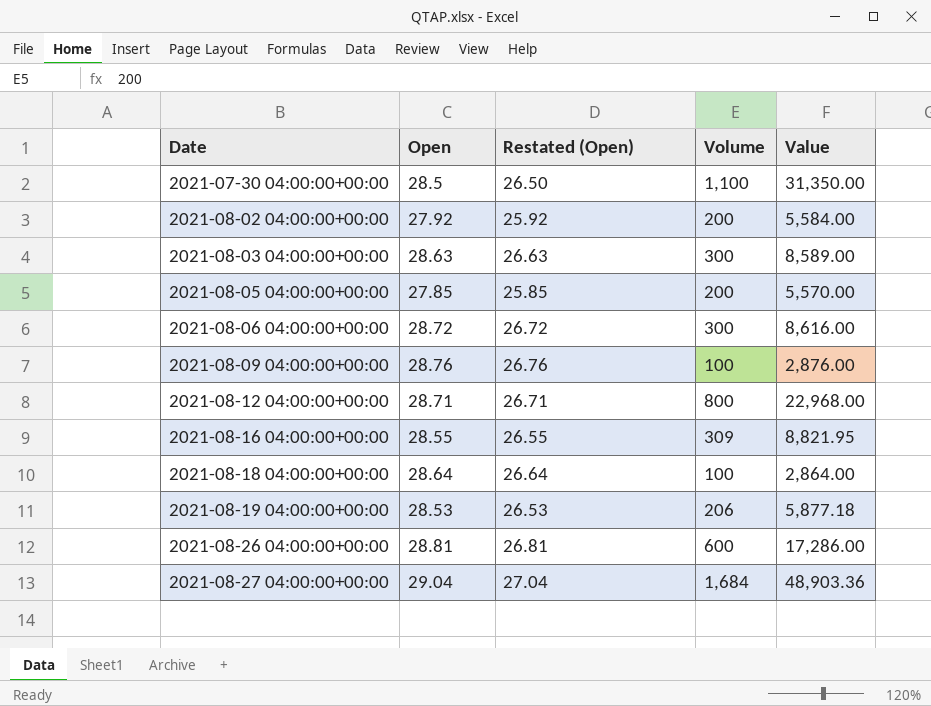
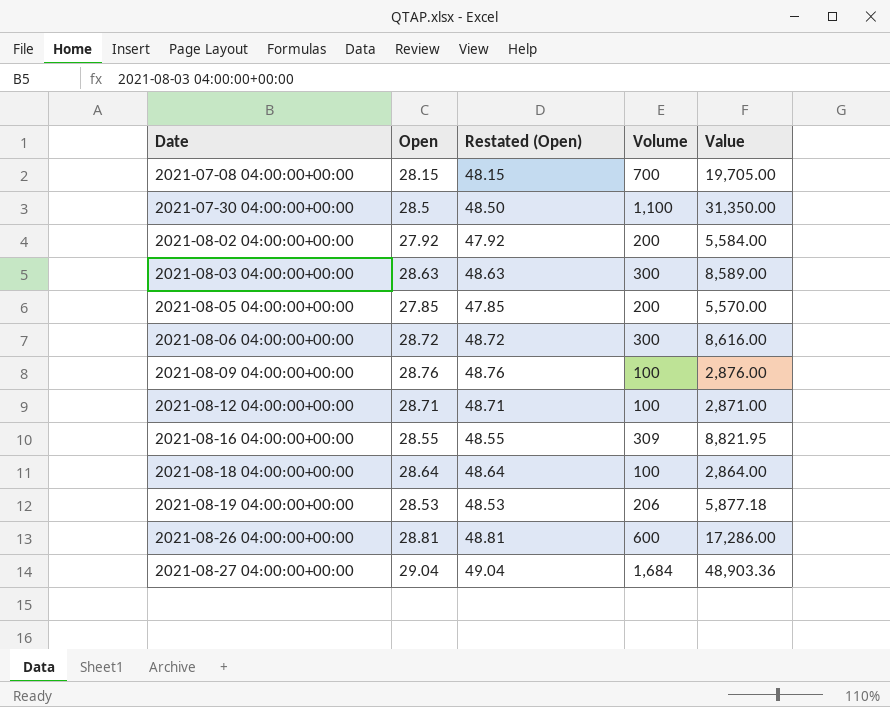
column Restated (Open) | formula: [Open] - 2 -> [Open] + 20
row 2021-07-08 04:00:00+00:00: none -> 28.15 | 48.15 | 700 | 19,705.00
2021-08-12 04:00:00+00:00 | Volume: 800 -> 100
2021-08-12 04:00:00+00:00 | Value: 22,968.00 -> 2,871.00

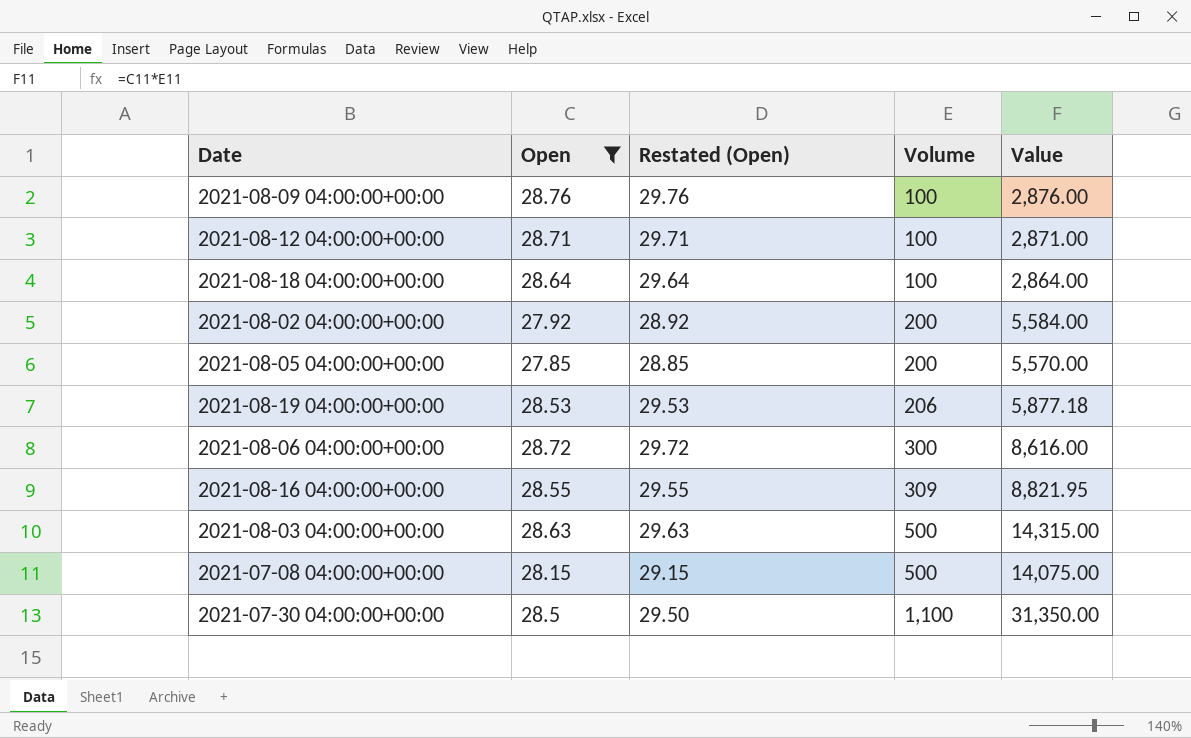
filter: none -> Open <= 28.76
row order: Date ascending -> Volume ascending
column Restated (Open) | formula: [Open] + 20 -> [Open] + 1
2021-08-03 04:00:00+00:00 | Volume: 300 -> 500
2021-08-03 04:00:00+00:00 | Value: 8,589.00 -> 14,315.00
2021-07-08 04:00:00+00:00 | Volume: 700 -> 500
2021-07-08 04:00:00+00:00 | Value: 19,705.00 -> 14,075.00

